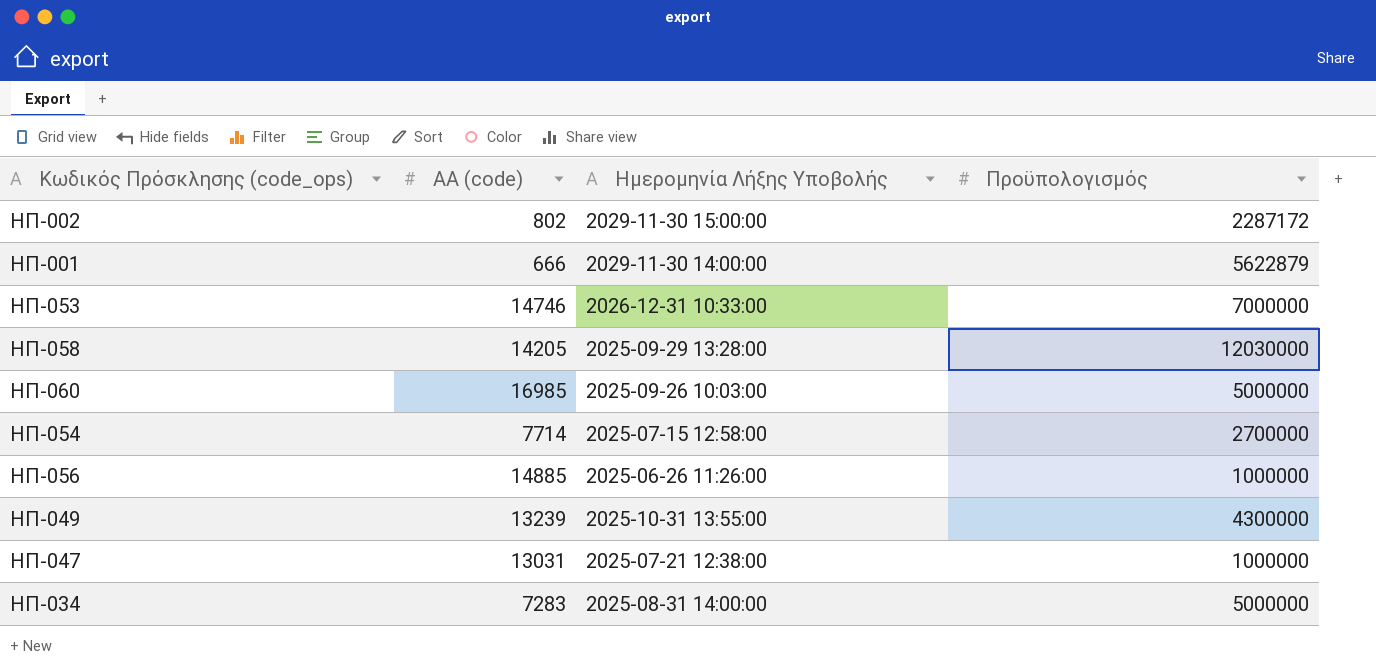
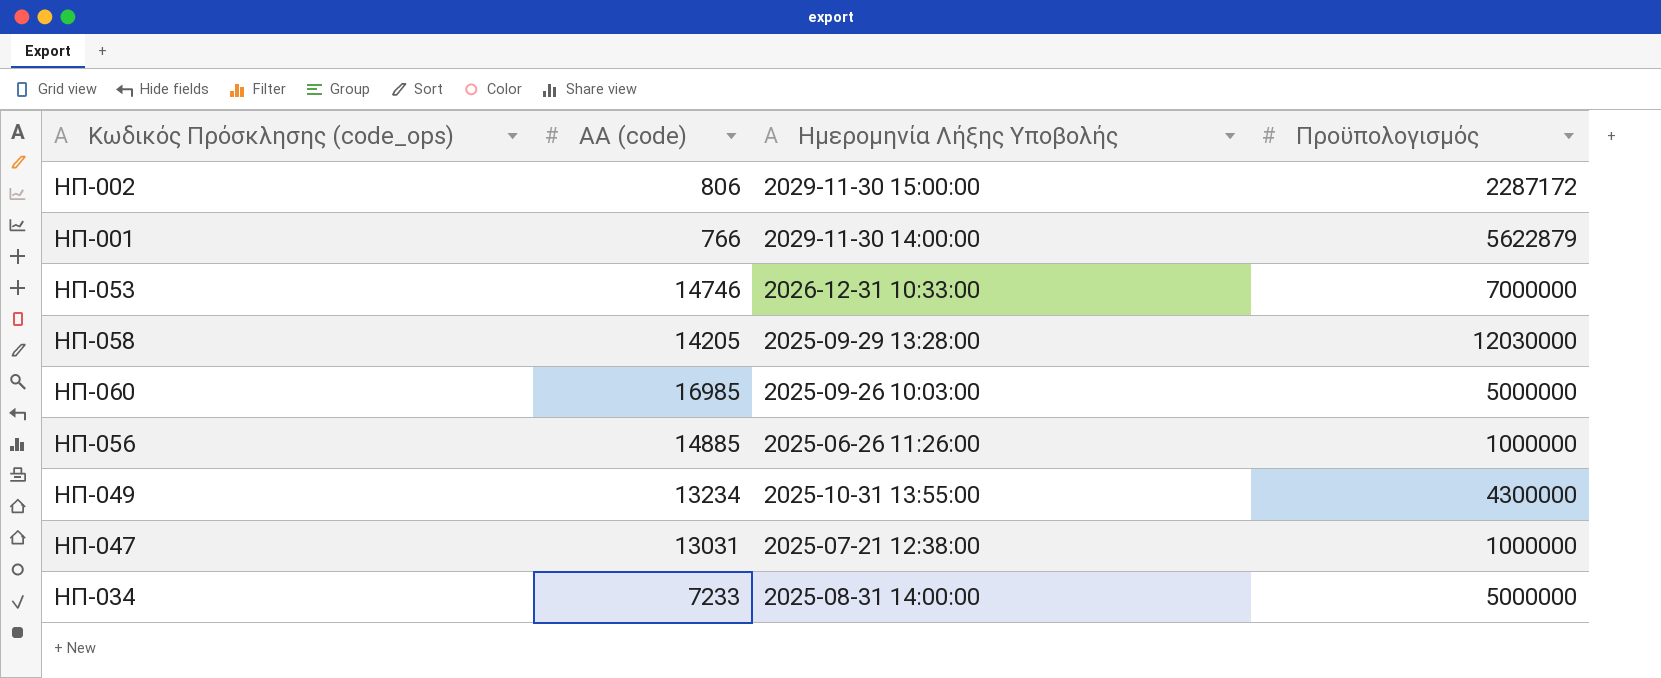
row ΗΠ-054: 7714 | 2025-07-15 12:58:00 | 2700000 -> none
ΗΠ-002 | ΑΑ (code): 802 -> 806
ΗΠ-001 | ΑΑ (code): 666 -> 766
ΗΠ-049 | ΑΑ (code): 13239 -> 13234
ΗΠ-034 | ΑΑ (code): 7283 -> 7233

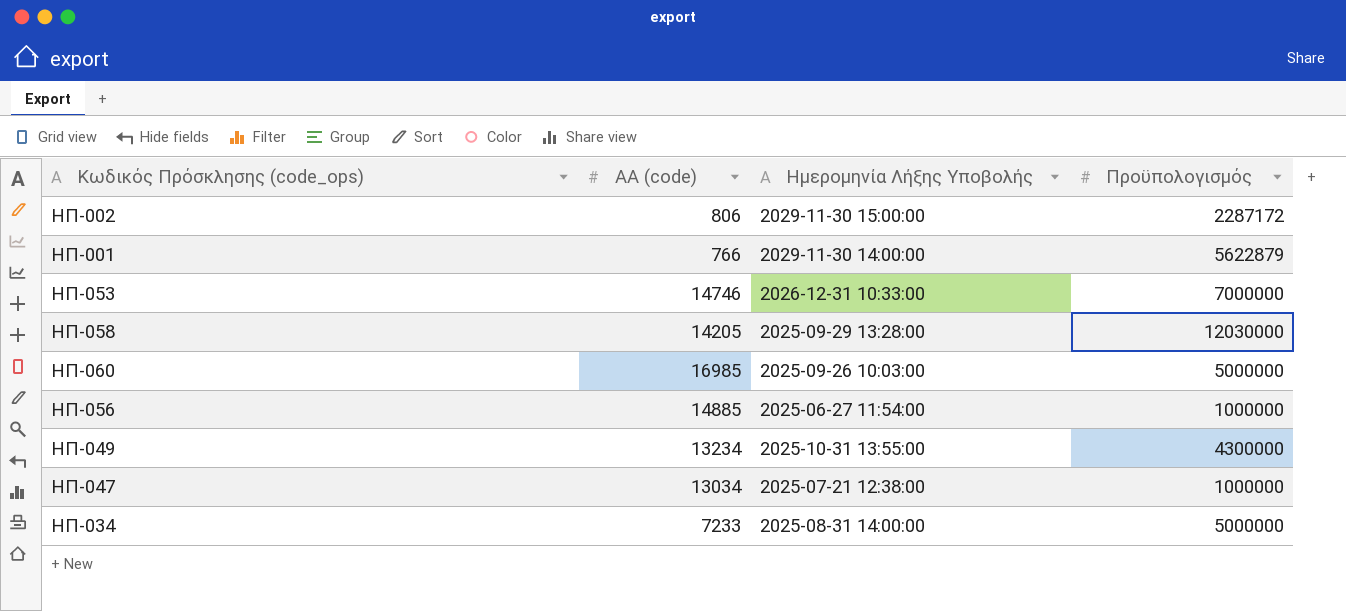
ΗΠ-056 | Ημερομηνία Λήξης Υποβολής: 2025-06-26 11:26:00 -> 2025-06-27 11:54:00
ΗΠ-047 | ΑΑ (code): 13031 -> 13034

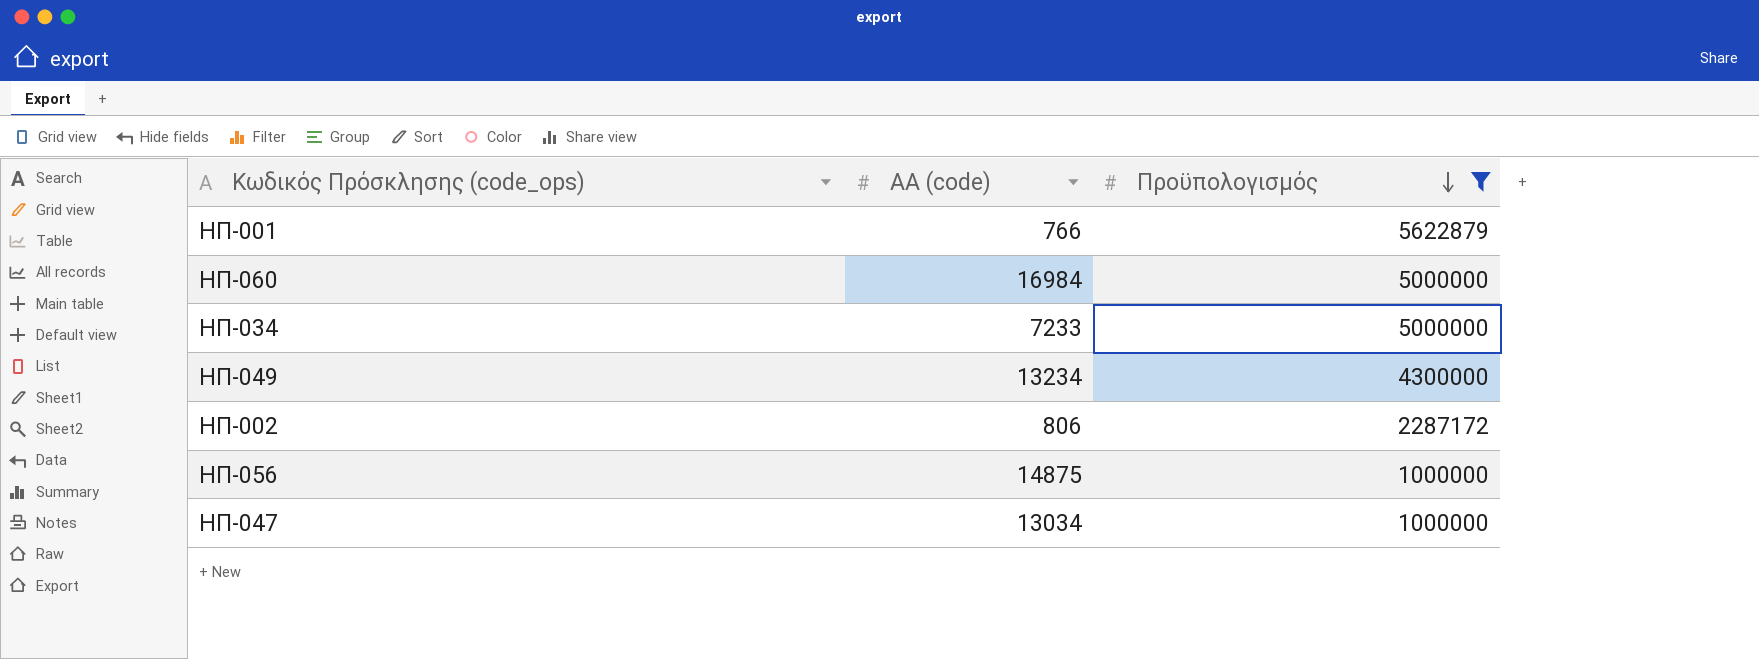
filter: none -> Πρoϋπολογισμός <= 5622879
row order: none -> Πρoϋπολογισμός descending
column Ημερομηνία Λήξης Υποβολής | position: 3 -> none
ΗΠ-060 | ΑΑ (code): 16985 -> 16984
ΗΠ-056 | ΑΑ (code): 14885 -> 14875

